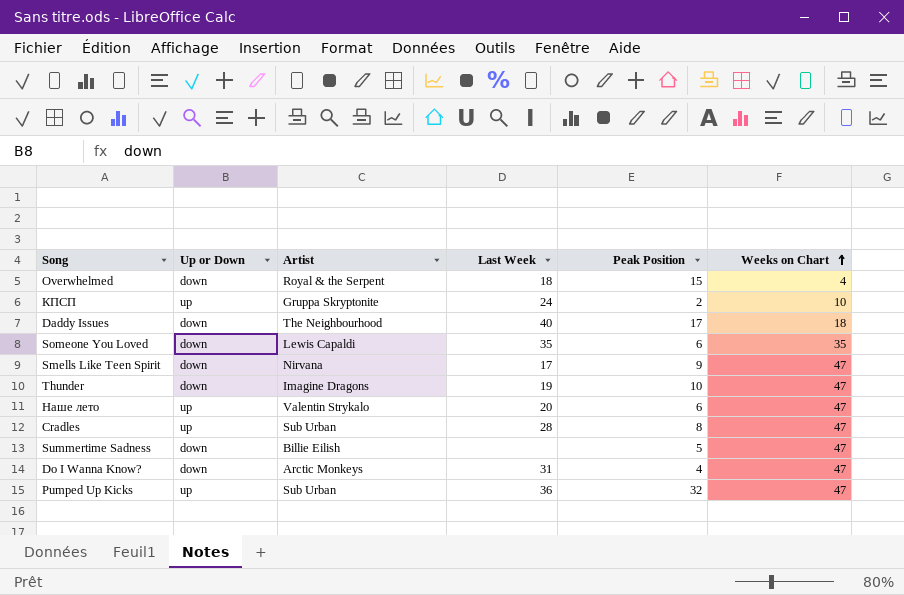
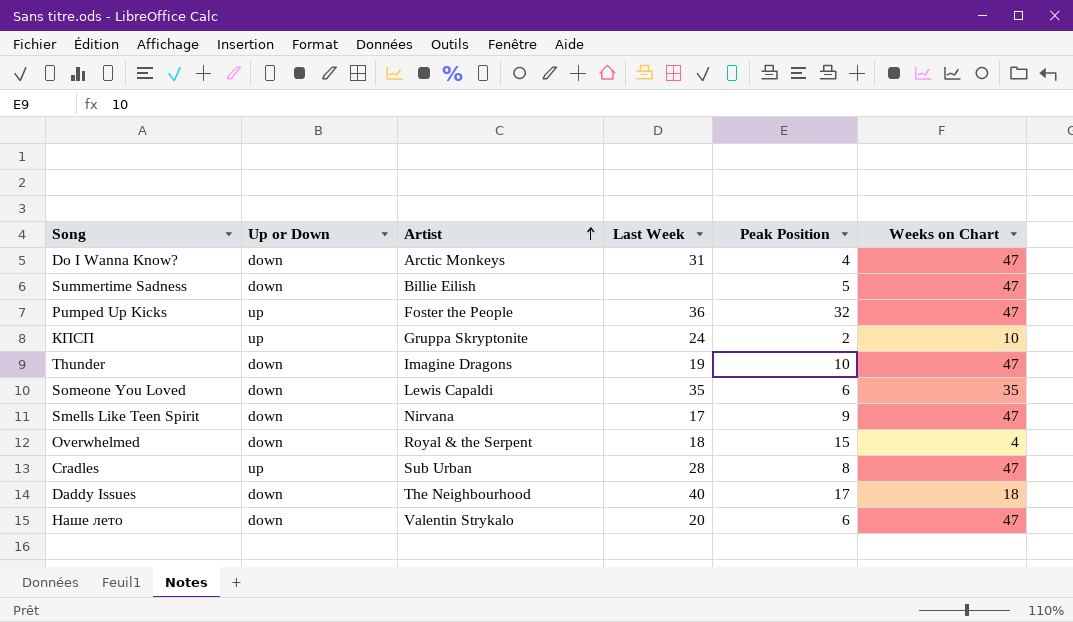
row order: Weeks on Chart ascending -> Artist ascending
Pumped Up Kicks | Artist: Sub Urban -> Foster the People
Наше лето | Up or Down: up -> down

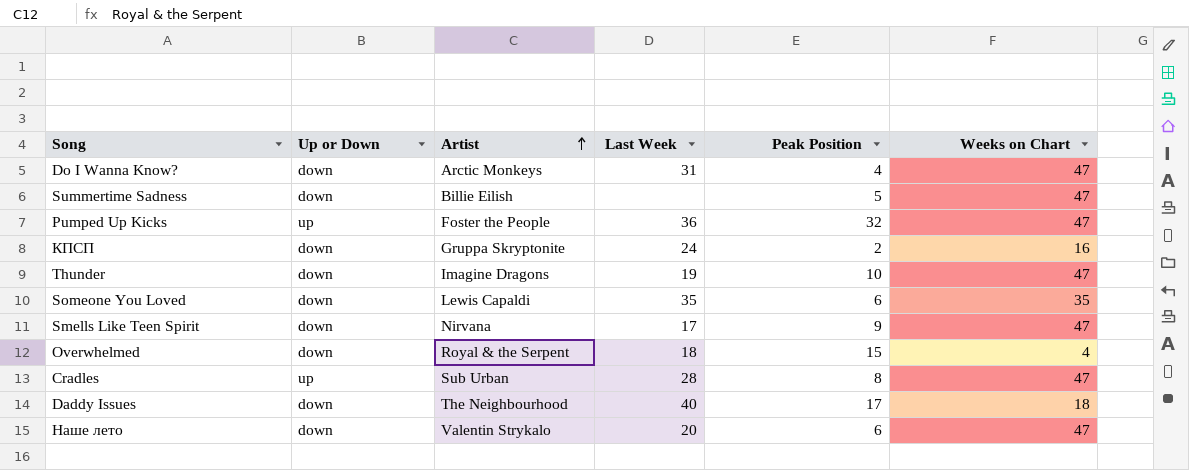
КПСП | Up or Down: up -> down
КПСП | Weeks on Chart: 10 -> 16

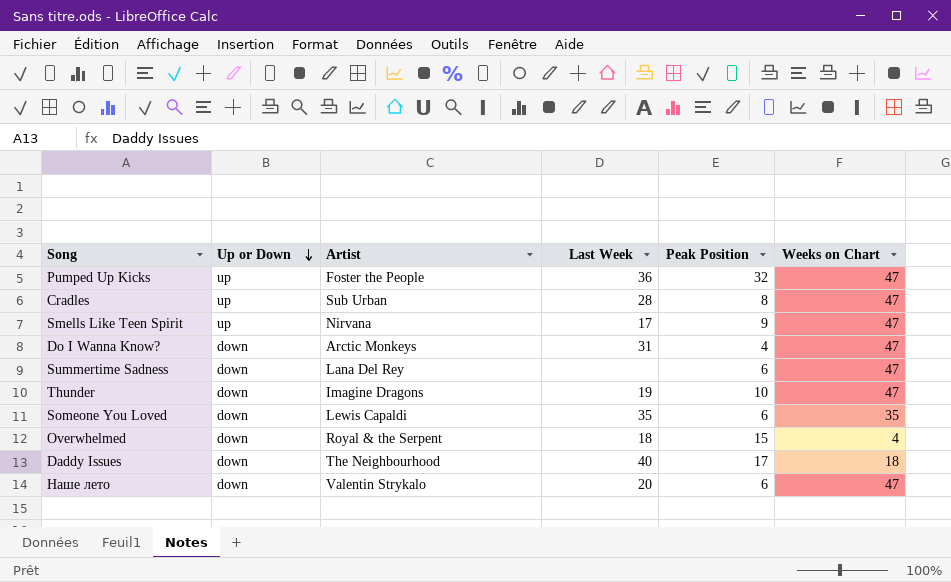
row order: Artist ascending -> Up or Down descending
row КПСП: down | Gruppa Skryptonite | 24 | 2 | 16 -> none
Smells Like Teen Spirit | Up or Down: down -> up
Summertime Sadness | Artist: Billie Eilish -> Lana Del Rey
Summertime Sadness | Peak Position: 5 -> 6

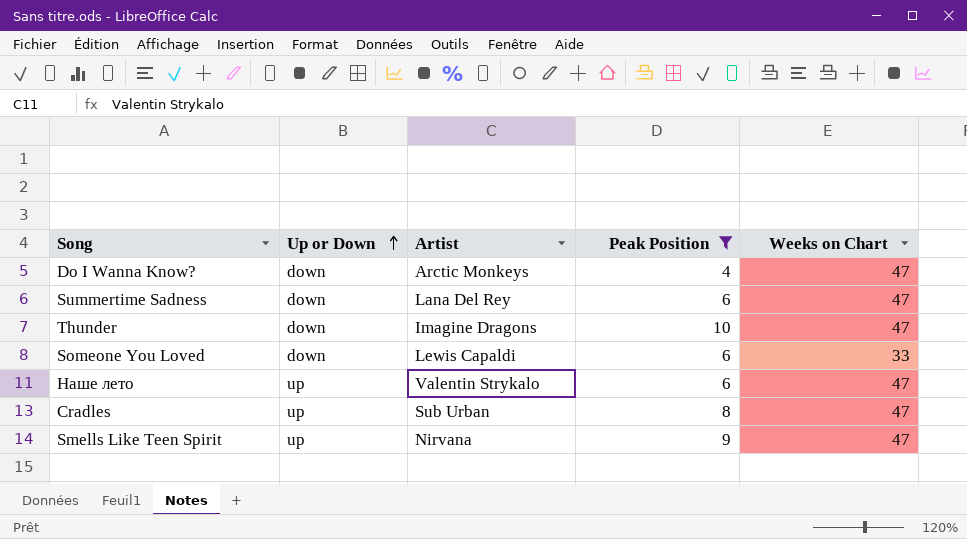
filter: none -> Peak Position <= 10
row order: Up or Down descending -> Up or Down ascending
column Last Week | position: 4 -> none
Someone You Loved | Weeks on Chart: 35 -> 33
Наше лето | Up or Down: down -> up

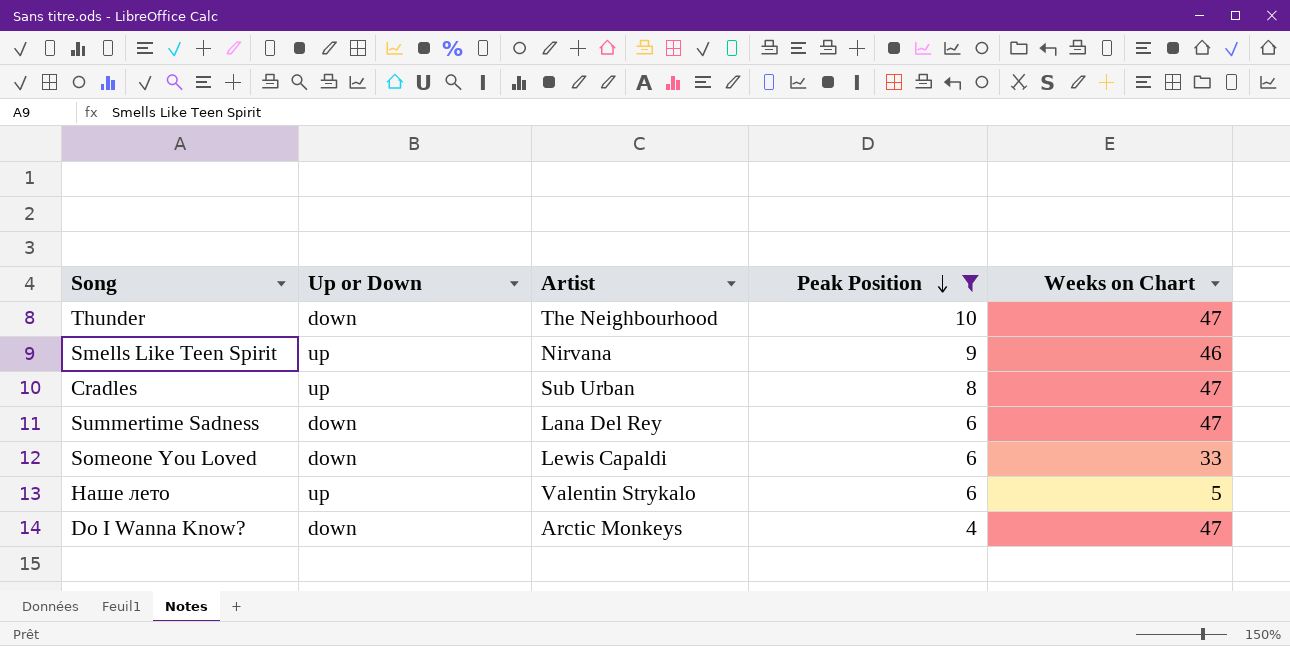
row order: Up or Down ascending -> Peak Position descending
Thunder | Artist: Imagine Dragons -> The Neighbourhood
Smells Like Teen Spirit | Weeks on Chart: 47 -> 46
Наше лето | Weeks on Chart: 47 -> 5

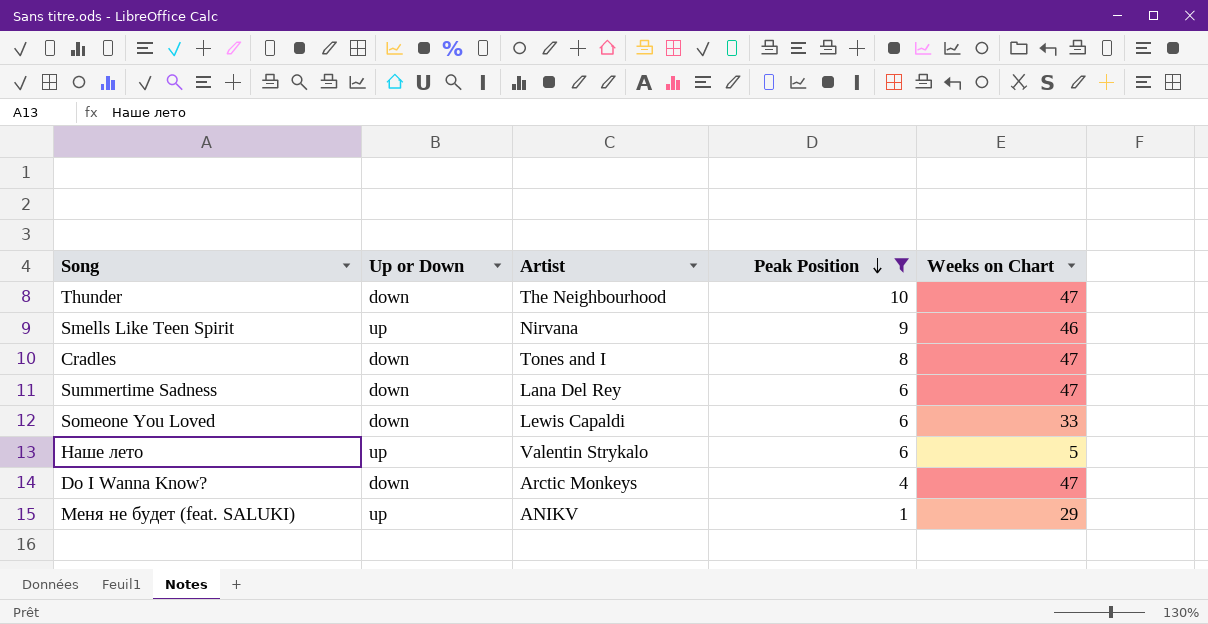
Cradles | Up or Down: up -> down
Cradles | Artist: Sub Urban -> Tones and I
row Меня не будет (feat. SALUKI): none -> up | ANIKV | 1 | 29

